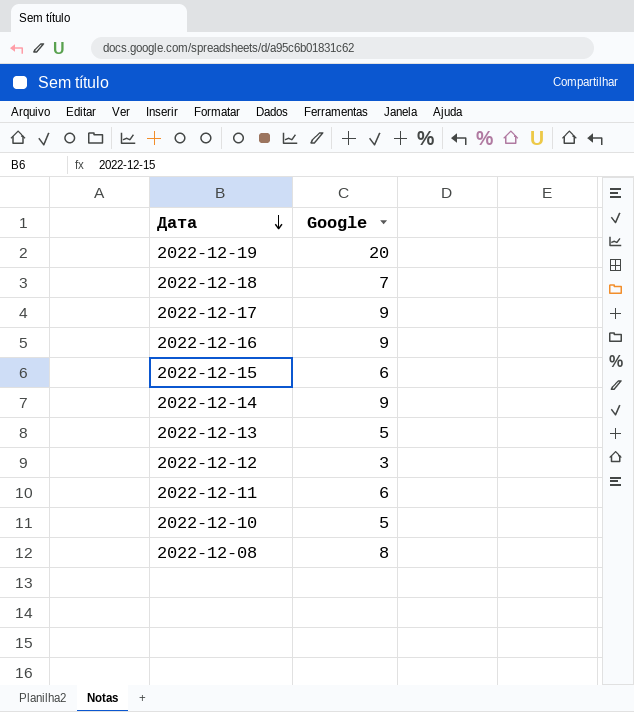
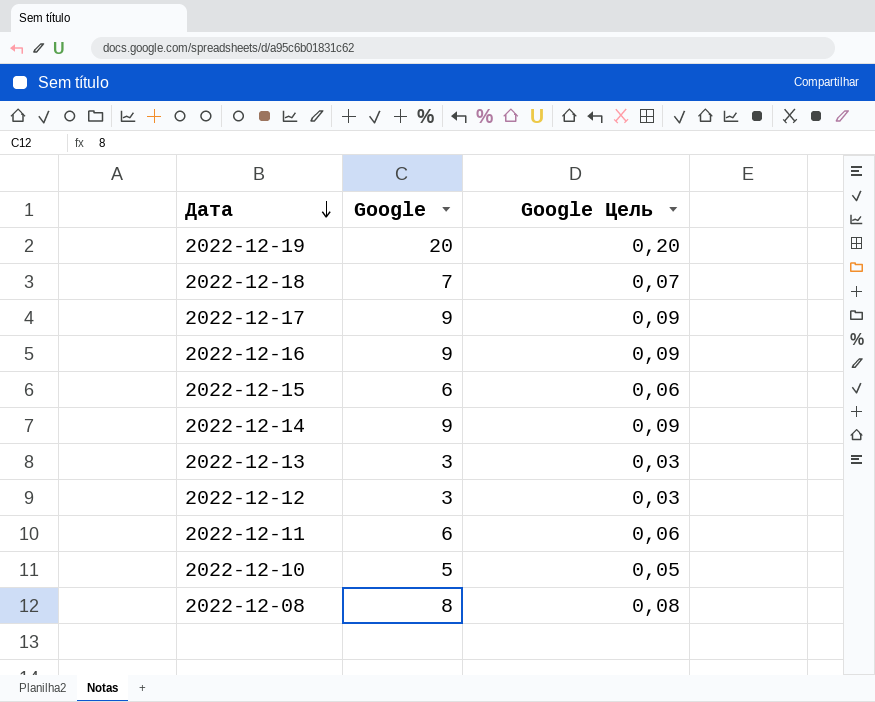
column Google Цель | formula: none -> [Google] * 0,01
2022-12-13 | Google: 5 -> 3

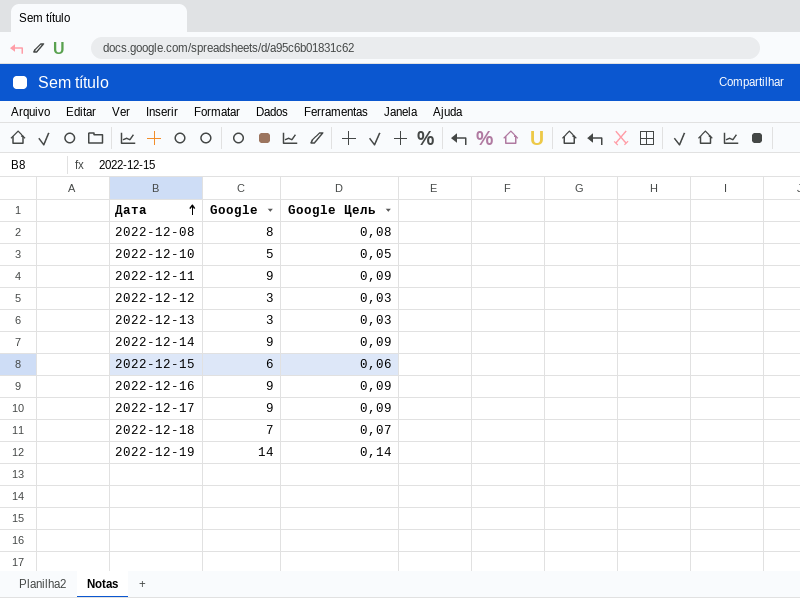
row order: Дата descending -> Дата ascending
2022-12-11 | Google: 6 -> 9
2022-12-11 | Google Цель: 0,06 -> 0,09
2022-12-19 | Google: 20 -> 14
2022-12-19 | Google Цель: 0,20 -> 0,14

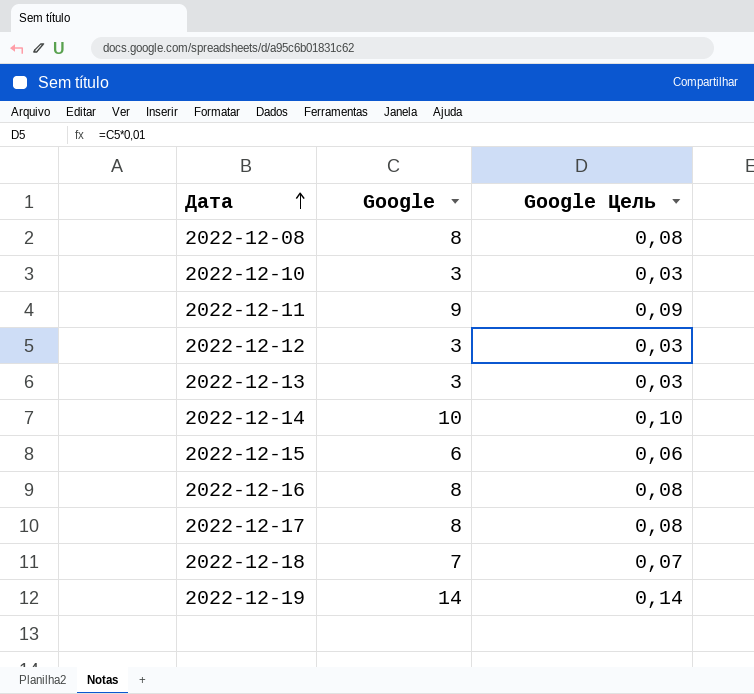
2022-12-10 | Google: 5 -> 3
2022-12-10 | Google Цель: 0,05 -> 0,03
2022-12-14 | Google: 9 -> 10
2022-12-14 | Google Цель: 0,09 -> 0,10
2022-12-16 | Google: 9 -> 8
2022-12-16 | Google Цель: 0,09 -> 0,08
2022-12-17 | Google: 9 -> 8
2022-12-17 | Google Цель: 0,09 -> 0,08

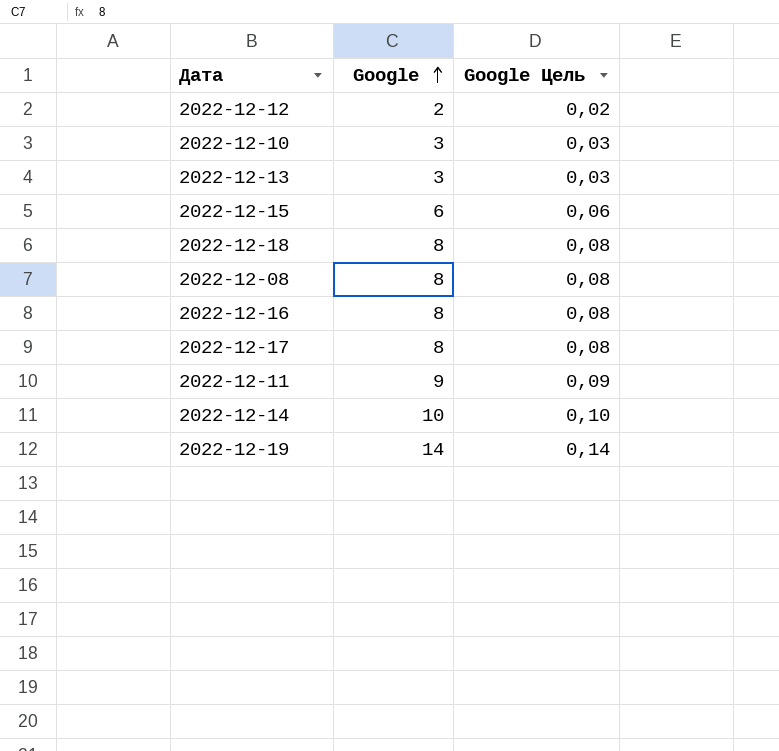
row order: Дата ascending -> Google ascending
2022-12-12 | Google: 3 -> 2
2022-12-12 | Google Цель: 0,03 -> 0,02
2022-12-18 | Google: 7 -> 8
2022-12-18 | Google Цель: 0,07 -> 0,08

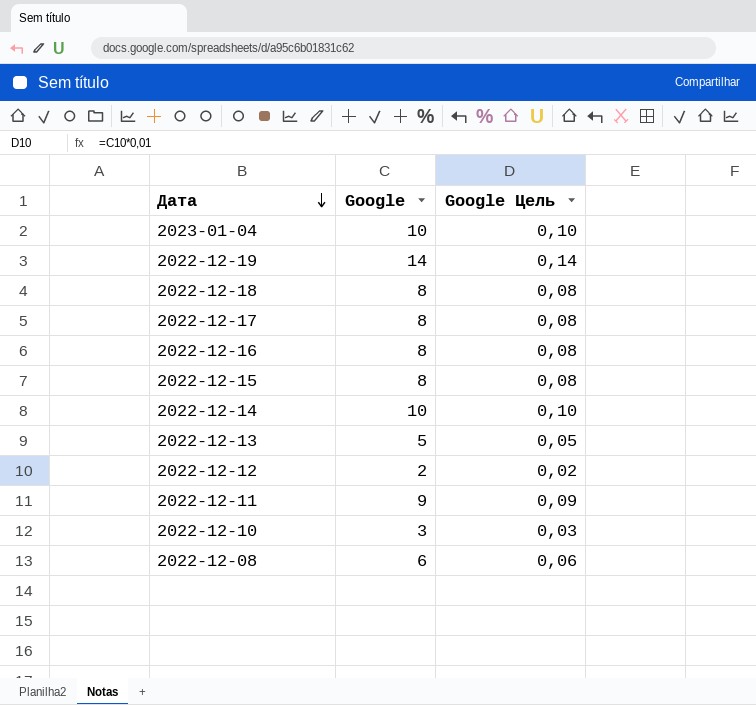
row order: Google ascending -> Дата descending
row 2023-01-04: none -> 10 | 0,10
2022-12-15 | Google: 6 -> 8
2022-12-15 | Google Цель: 0,06 -> 0,08
2022-12-13 | Google: 3 -> 5
2022-12-13 | Google Цель: 0,03 -> 0,05
2022-12-08 | Google: 8 -> 6
2022-12-08 | Google Цель: 0,08 -> 0,06

